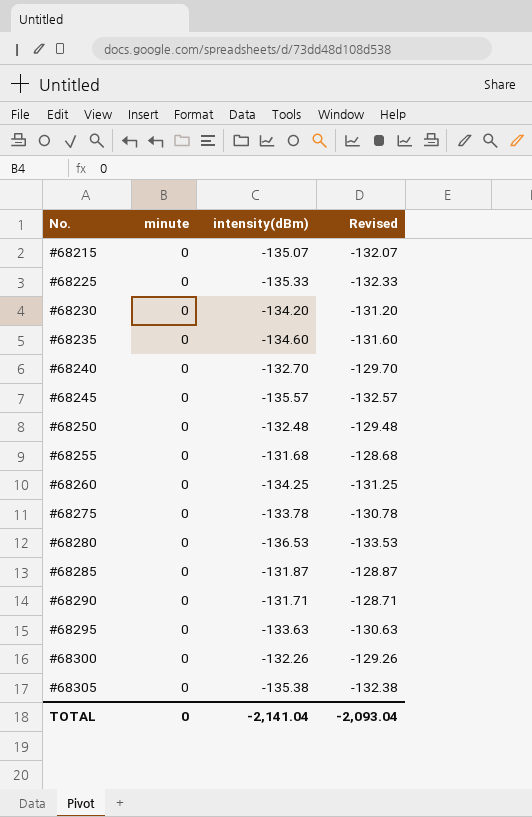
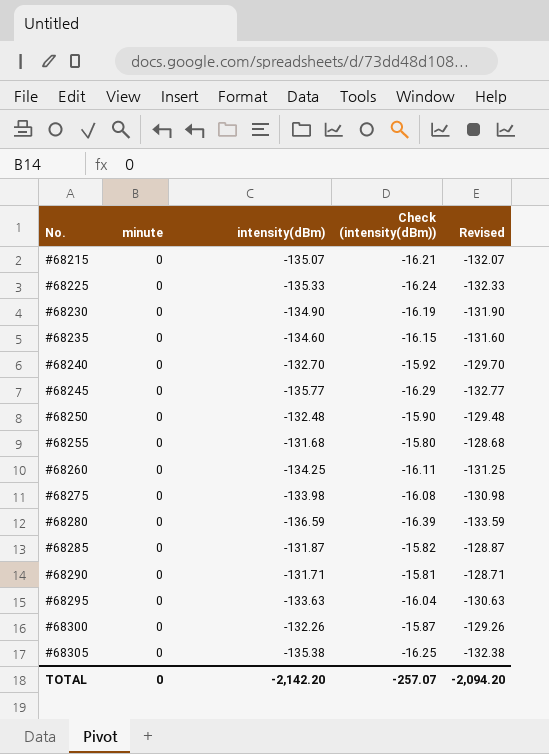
column Check (intensity(dBm)) | formula: none -> [intensity(dBm)] * 0.12
#68230 | intensity(dBm): -134.20 -> -134.90
#68230 | Revised: -131.20 -> -131.90
#68245 | intensity(dBm): -135.57 -> -135.77
#68245 | Revised: -132.57 -> -132.77
#68275 | intensity(dBm): -133.78 -> -133.98
#68275 | Revised: -130.78 -> -130.98
#68280 | intensity(dBm): -136.53 -> -136.59
#68280 | Revised: -133.53 -> -133.59
TOTAL | intensity(dBm): -2,141.04 -> -2,142.20
TOTAL | Revised: -2,093.04 -> -2,094.20

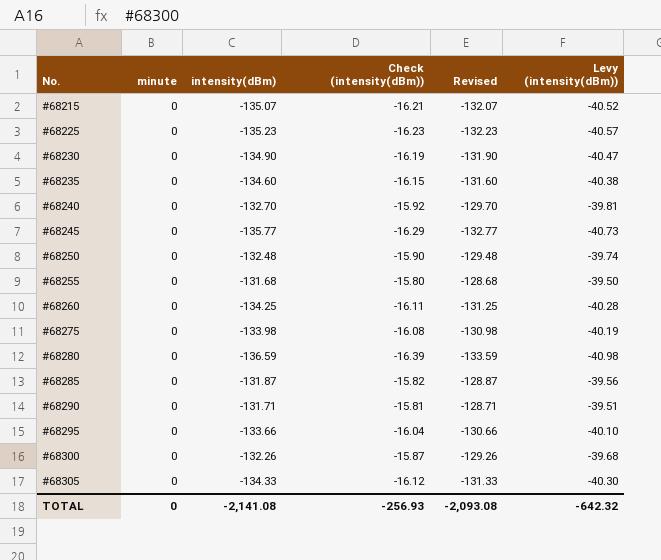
column Levy (intensity(dBm)) | formula: none -> [intensity(dBm)] * 0.3
#68225 | intensity(dBm): -135.33 -> -135.23
#68225 | Check (intensity(dBm)): -16.24 -> -16.23
#68225 | Revised: -132.33 -> -132.23
#68295 | intensity(dBm): -133.63 -> -133.66
#68295 | Revised: -130.63 -> -130.66
#68305 | intensity(dBm): -135.38 -> -134.33
#68305 | Check (intensity(dBm)): -16.25 -> -16.12
#68305 | Revised: -132.38 -> -131.33
TOTAL | intensity(dBm): -2,142.20 -> -2,141.08
TOTAL | Check (intensity(dBm)): -257.07 -> -256.93
TOTAL | Revised: -2,094.20 -> -2,093.08

